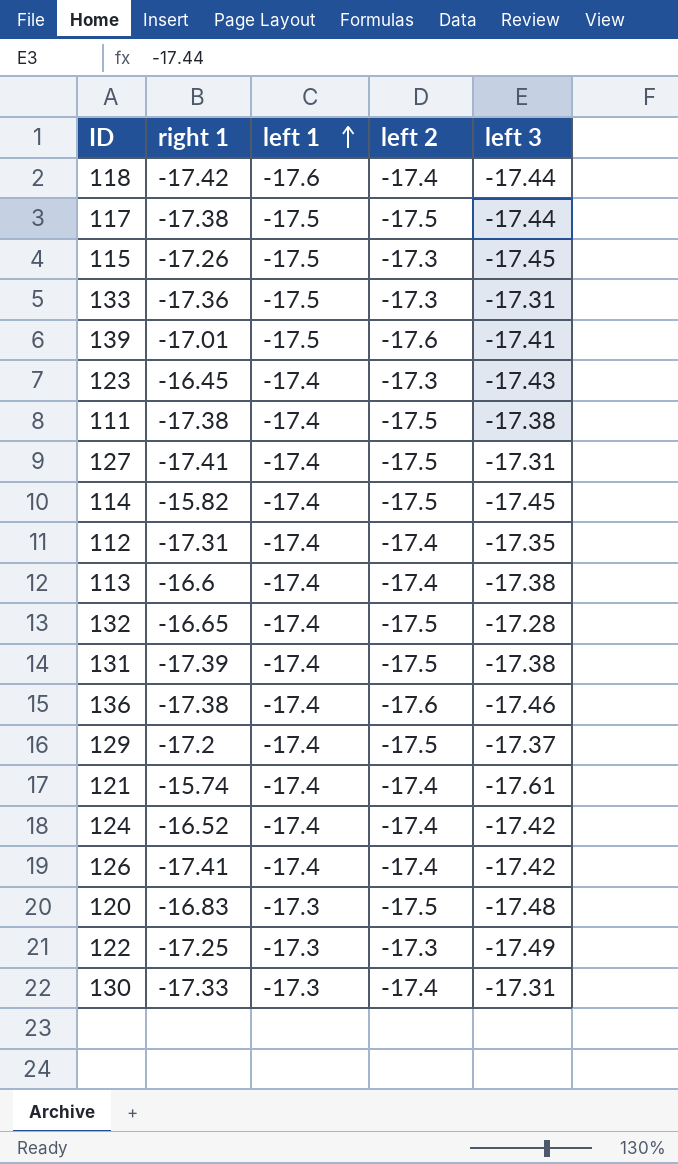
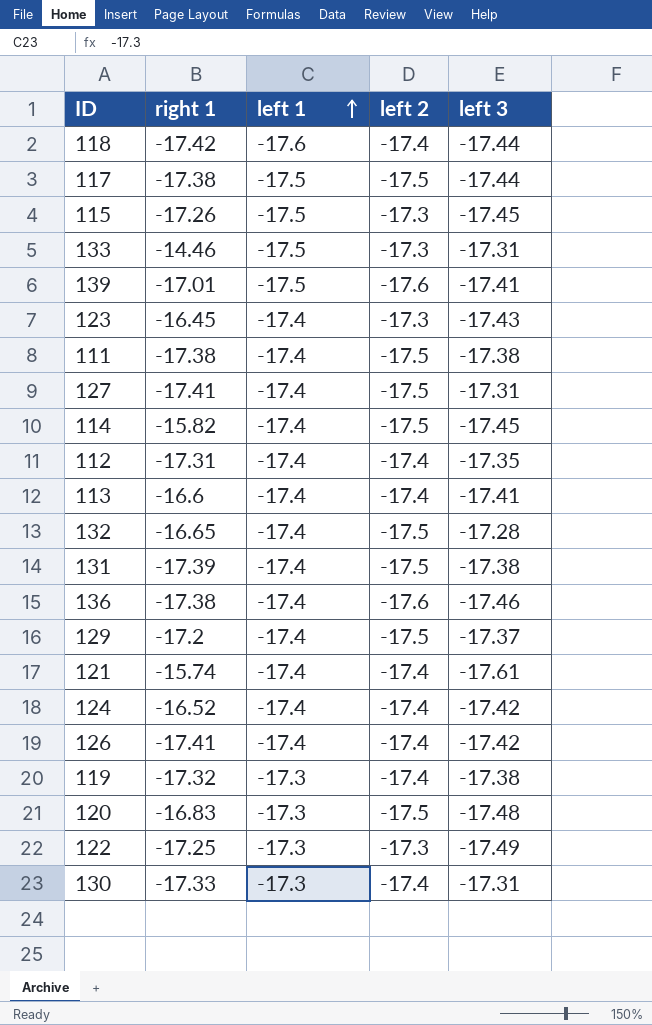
133 | right 1: -17.36 -> -14.46
113 | left 3: -17.38 -> -17.41
row 119: none -> -17.32 | -17.3 | -17.4 | -17.38

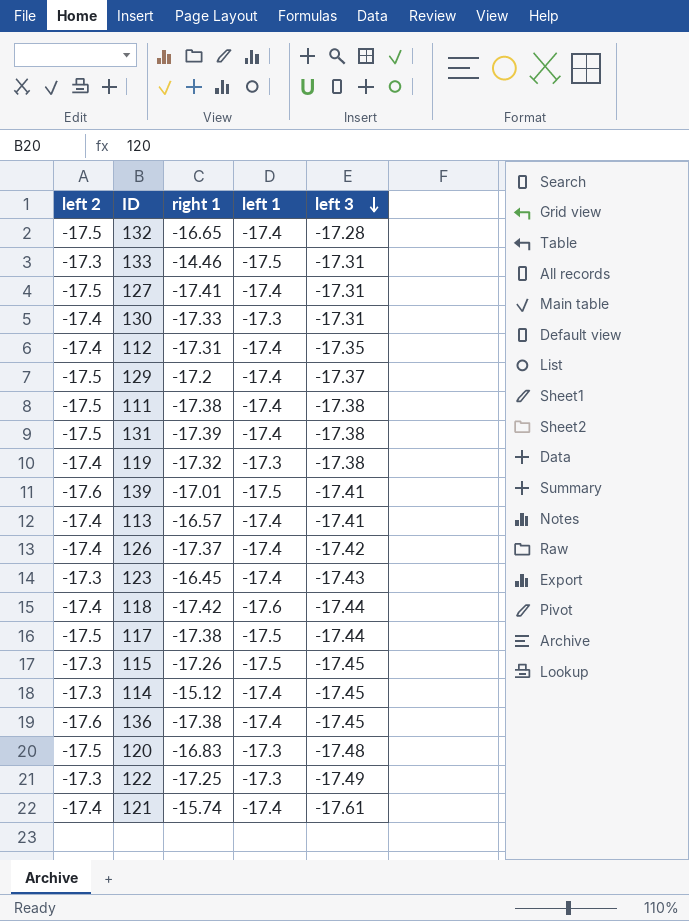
row order: left 1 ascending -> left 3 descending
column left 2 | position: 4 -> 1
row 124: -16.52 | -17.4 | -17.4 | -17.42 -> none
113 | right 1: -16.6 -> -16.57
126 | right 1: -17.41 -> -17.37
114 | left 2: -17.5 -> -17.3
114 | right 1: -15.82 -> -15.12
136 | left 3: -17.46 -> -17.45

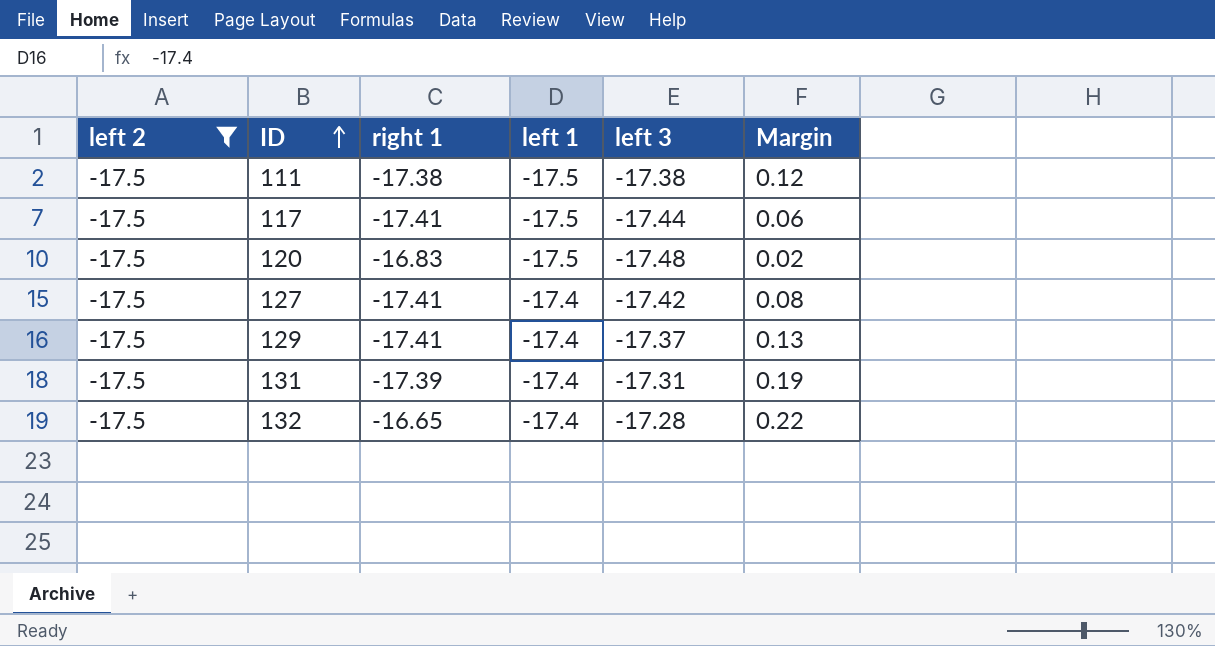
filter: none -> left 2 = -17.5
row order: left 3 descending -> ID ascending
column Margin | formula: none -> [left 3] - [left 2]
111 | left 1: -17.4 -> -17.5
117 | right 1: -17.38 -> -17.41
120 | left 1: -17.3 -> -17.5
127 | left 3: -17.31 -> -17.42
129 | right 1: -17.2 -> -17.41
131 | left 3: -17.38 -> -17.31

